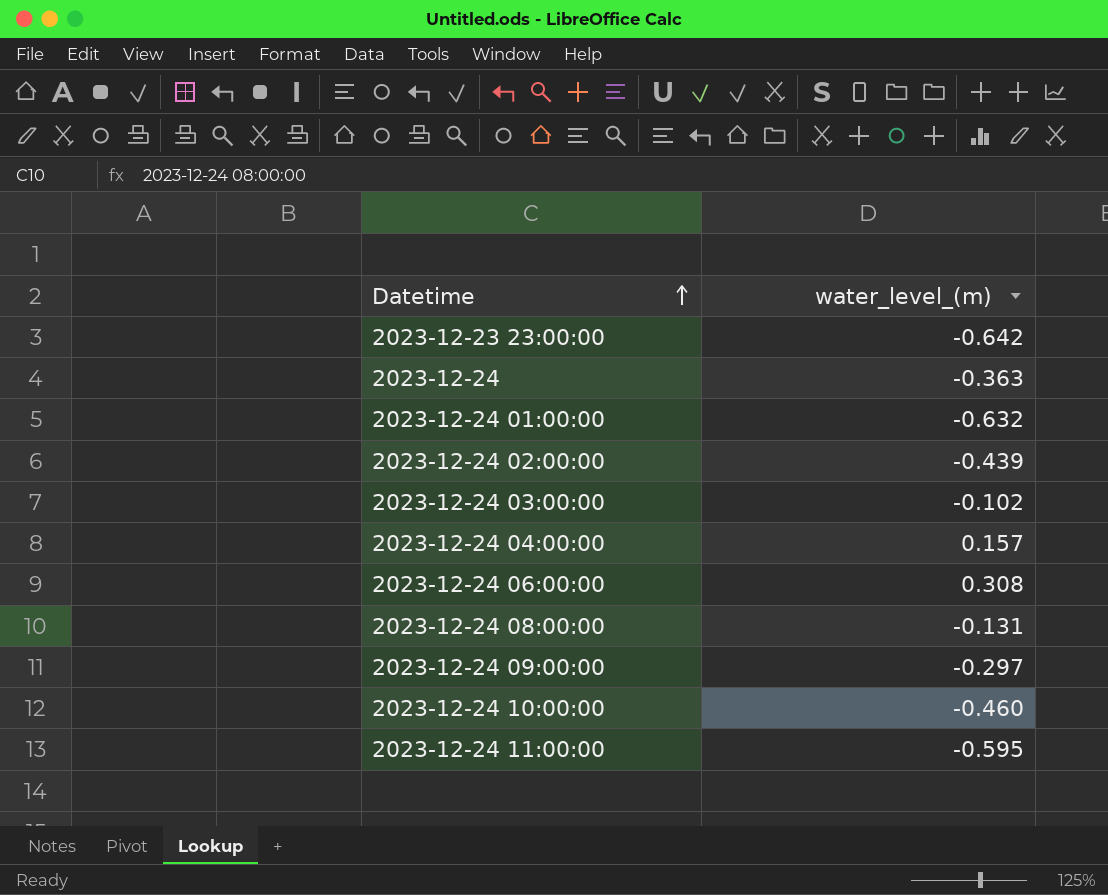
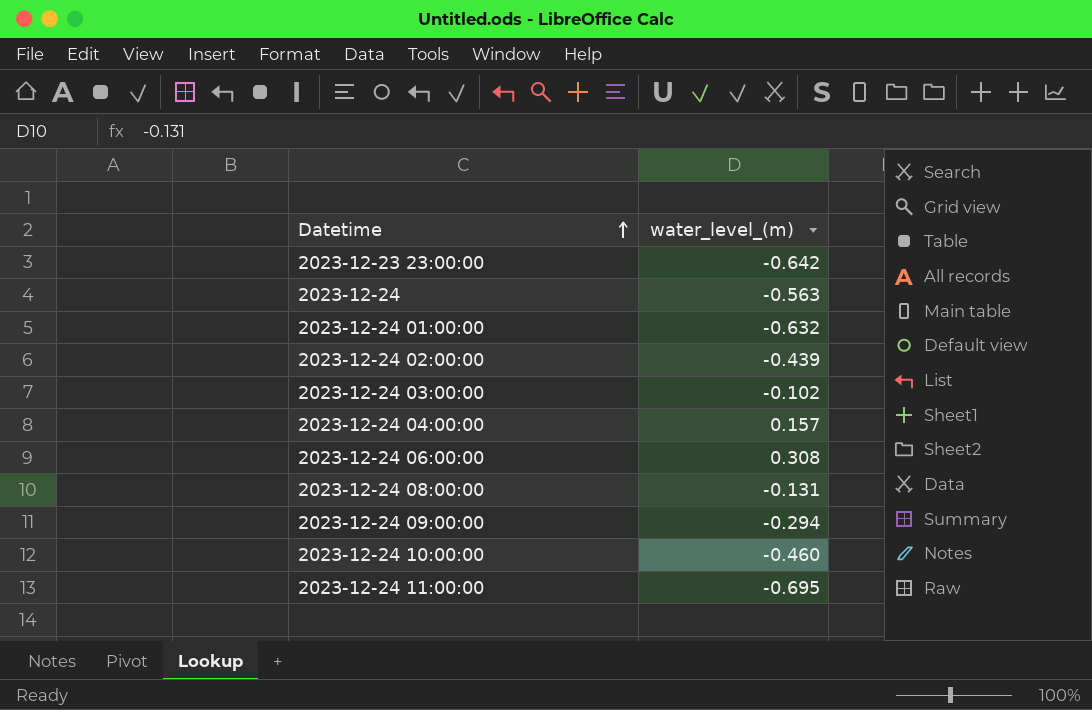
2023-12-24 | water_level_(m): -0.363 -> -0.563
2023-12-24 09:00:00 | water_level_(m): -0.297 -> -0.294
2023-12-24 11:00:00 | water_level_(m): -0.595 -> -0.695

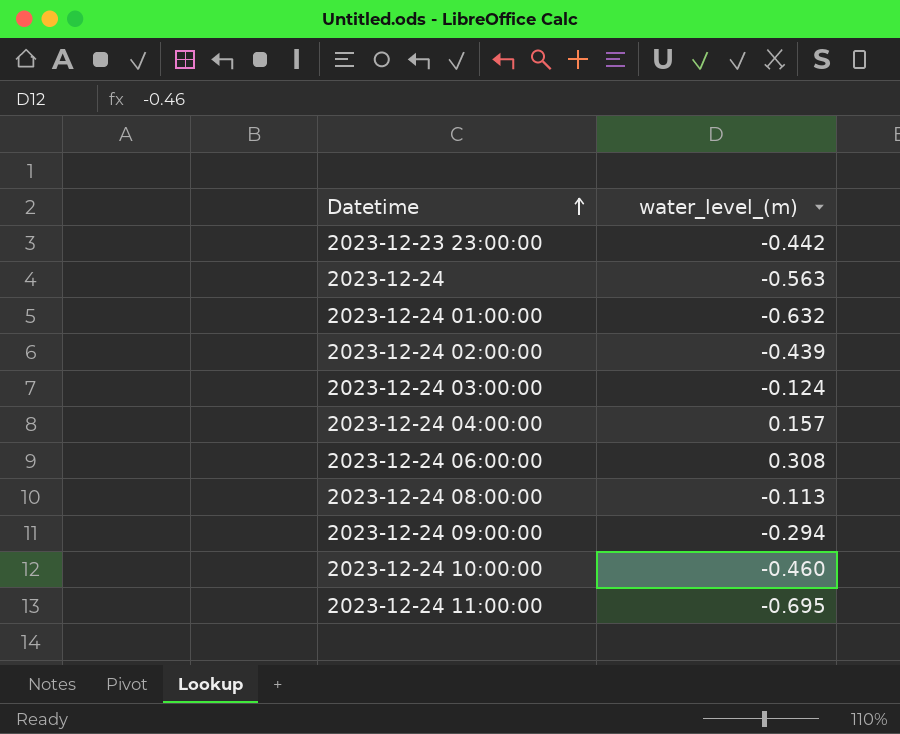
2023-12-23 23:00:00 | water_level_(m): -0.642 -> -0.442
2023-12-24 03:00:00 | water_level_(m): -0.102 -> -0.124
2023-12-24 08:00:00 | water_level_(m): -0.131 -> -0.113

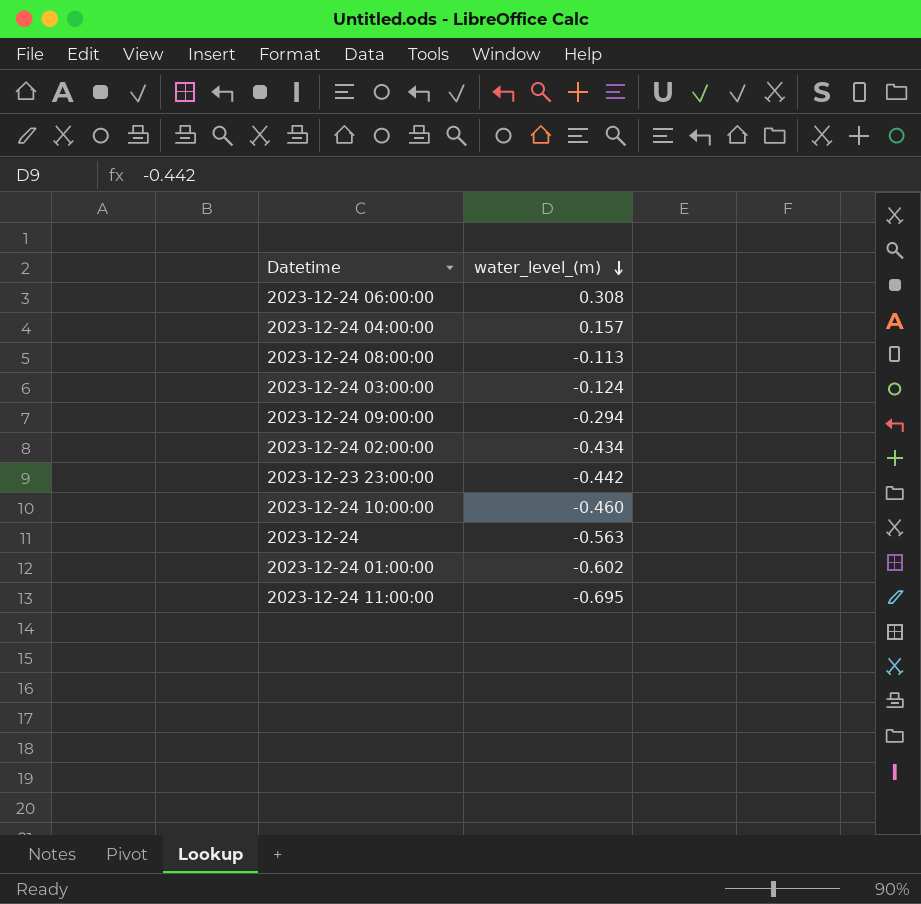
row order: Datetime ascending -> water_level_(m) descending
2023-12-24 02:00:00 | water_level_(m): -0.439 -> -0.434
2023-12-24 01:00:00 | water_level_(m): -0.632 -> -0.602

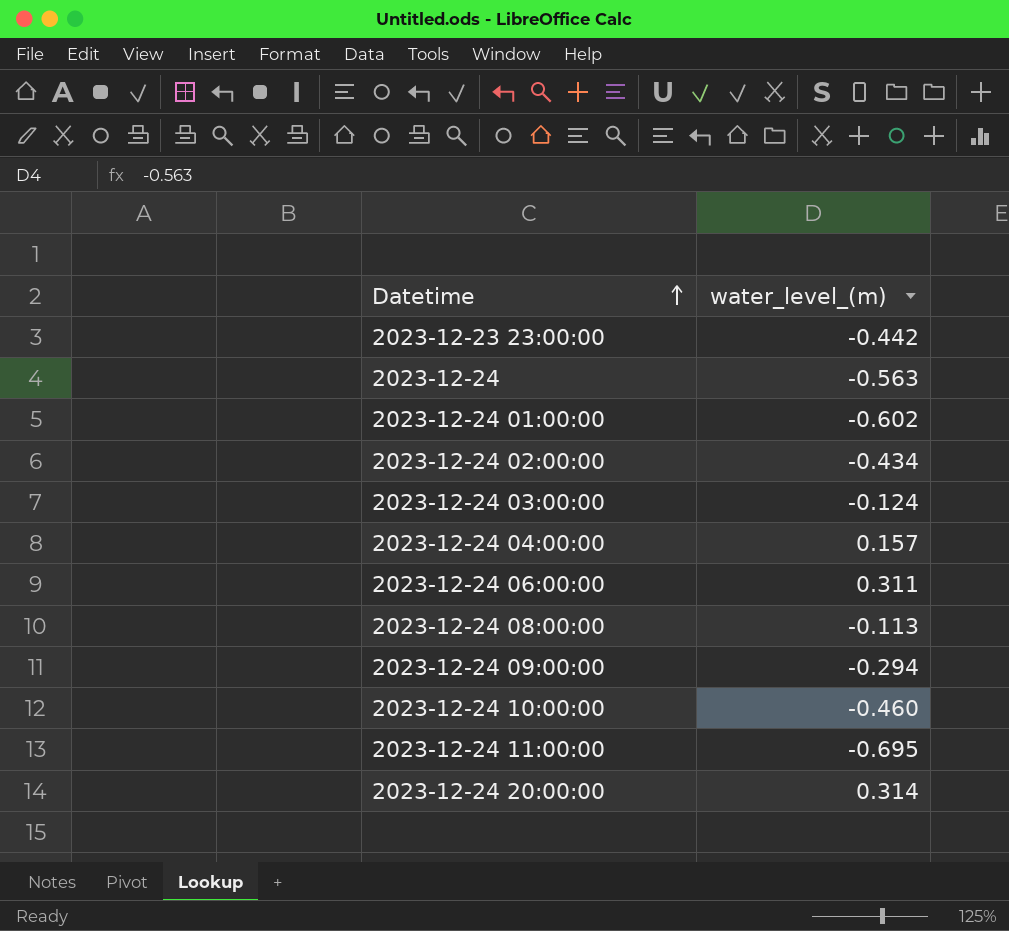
row order: water_level_(m) descending -> Datetime ascending
2023-12-24 06:00:00 | water_level_(m): 0.308 -> 0.311
row 2023-12-24 20:00:00: none -> 0.314

